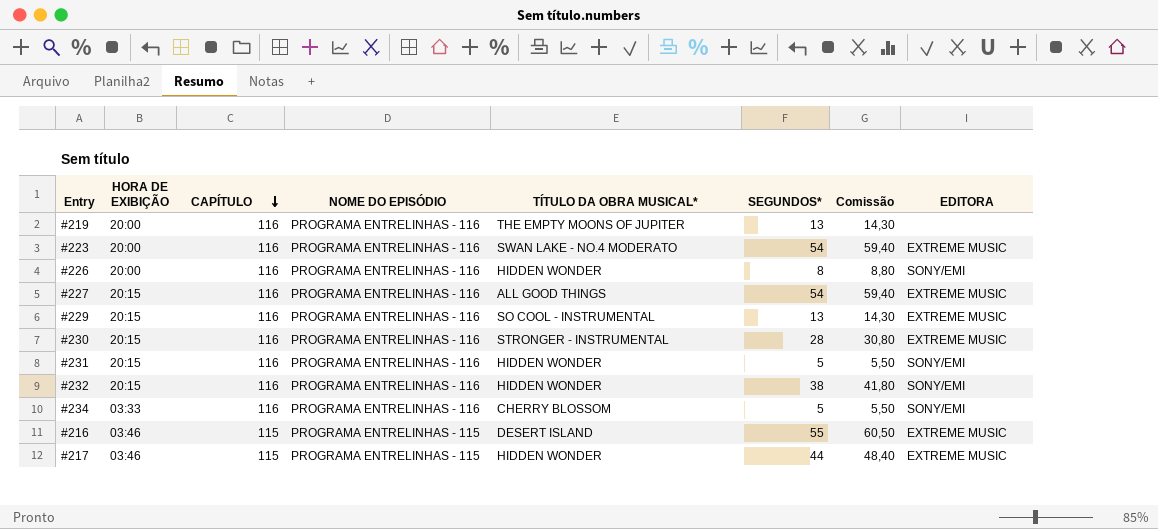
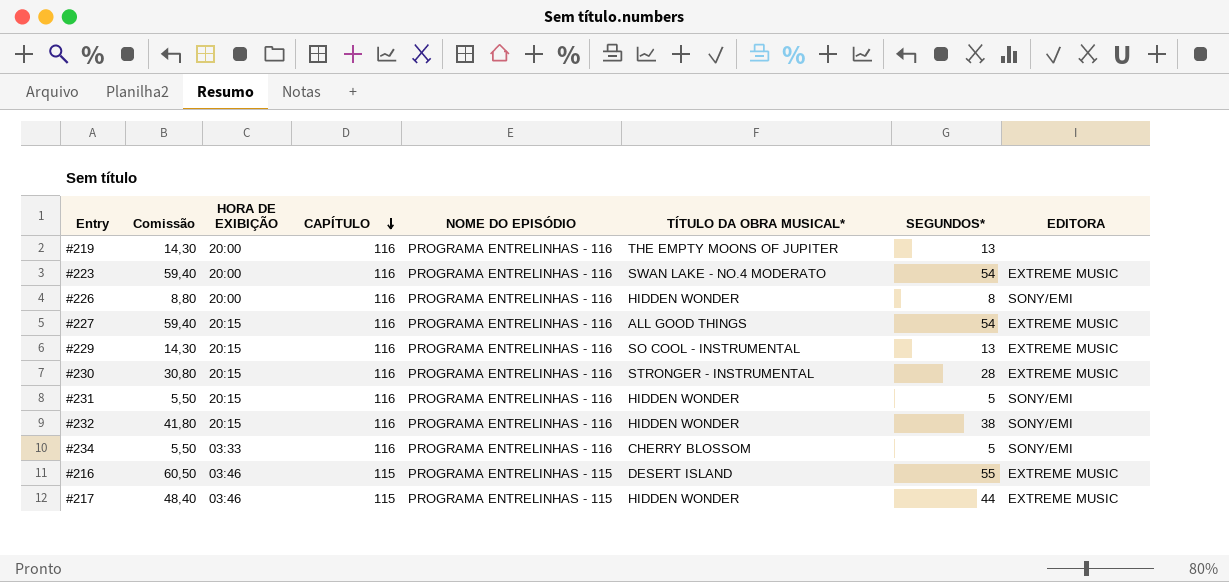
column Comissão | position: 7 -> 2

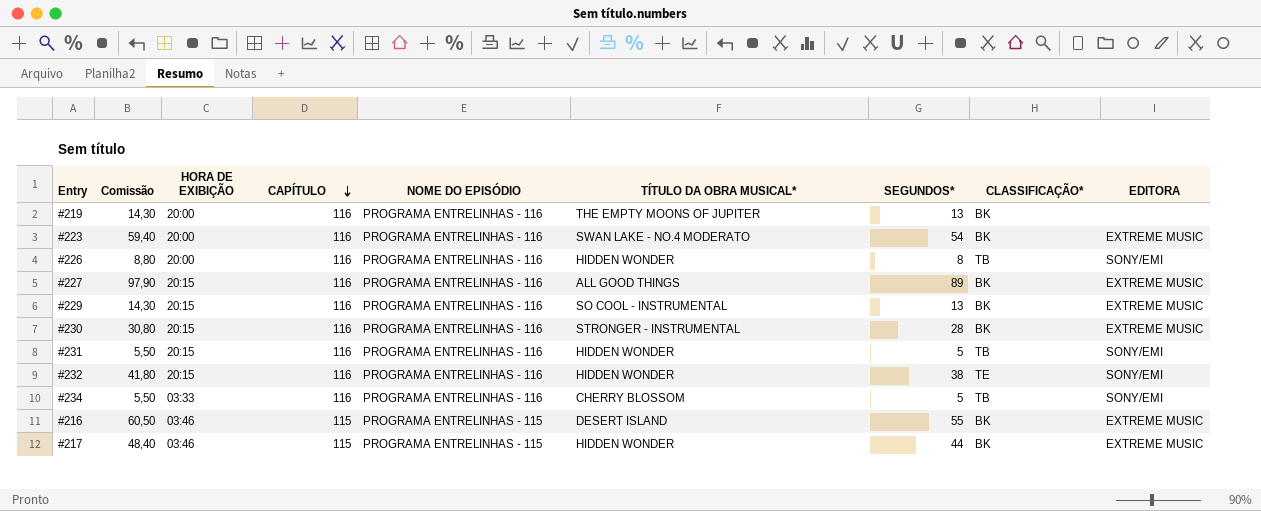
column CLASSIFICAÇÃO* | position: none -> 8
#227 | Comissão: 59,40 -> 97,90
#227 | SEGUNDOS*: 54 -> 89

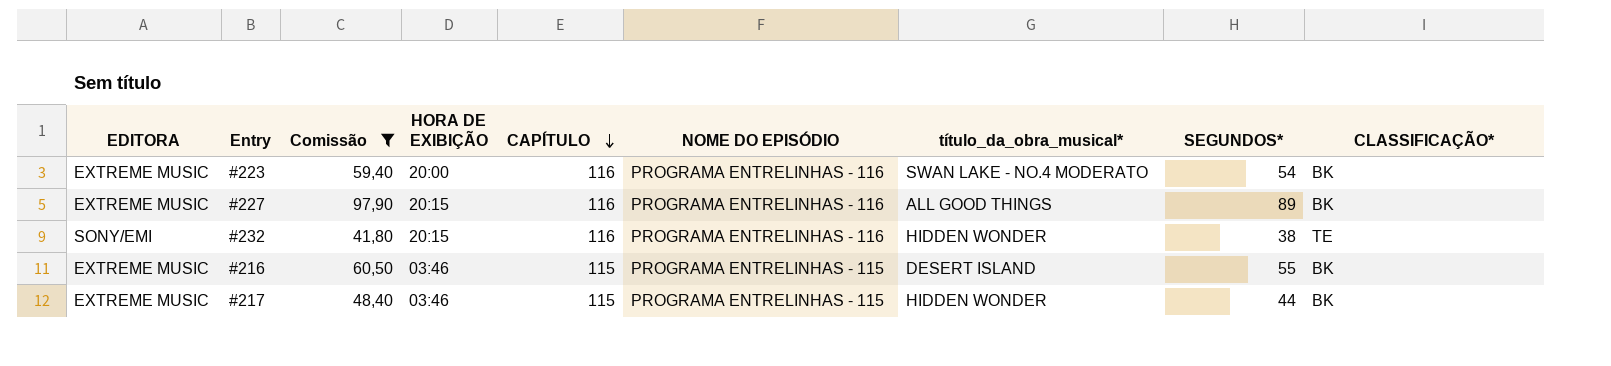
filter: none -> Comissão >= 41,80
column EDITORA | position: 9 -> 1
column name: TÍTULO DA OBRA MUSICAL* -> título_da_obra_musical*

